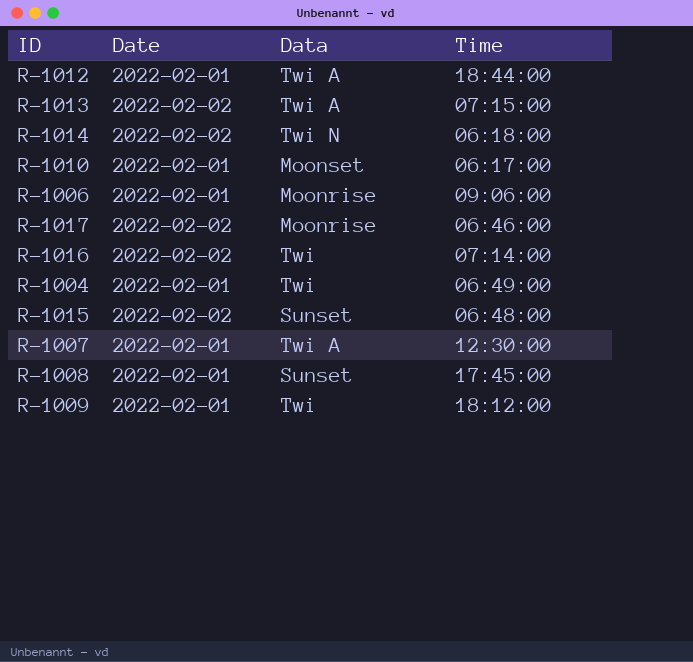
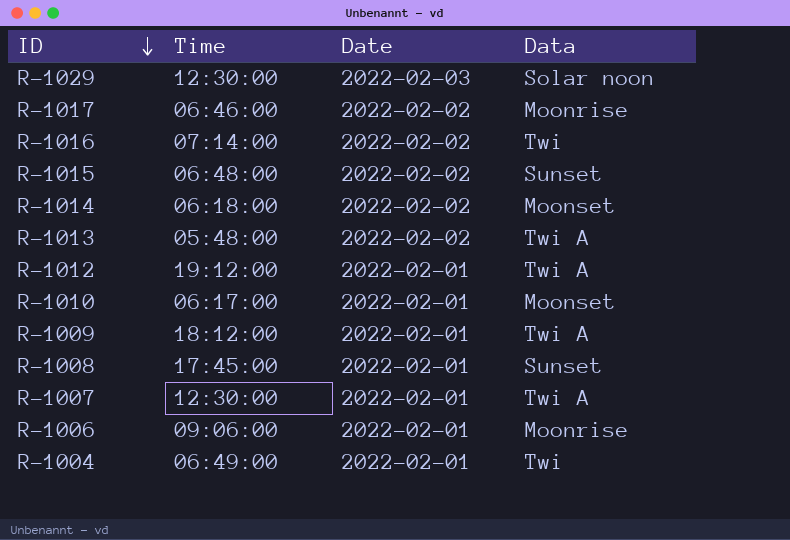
row order: none -> ID descending
column Time | position: 4 -> 2
row R-1029: none -> 12:30:00 | 2022-02-03 | Solar noon
R-1014 | Data: Twi N -> Moonset
R-1013 | Time: 07:15:00 -> 05:48:00
R-1012 | Time: 18:44:00 -> 19:12:00
R-1009 | Data: Twi -> Twi A

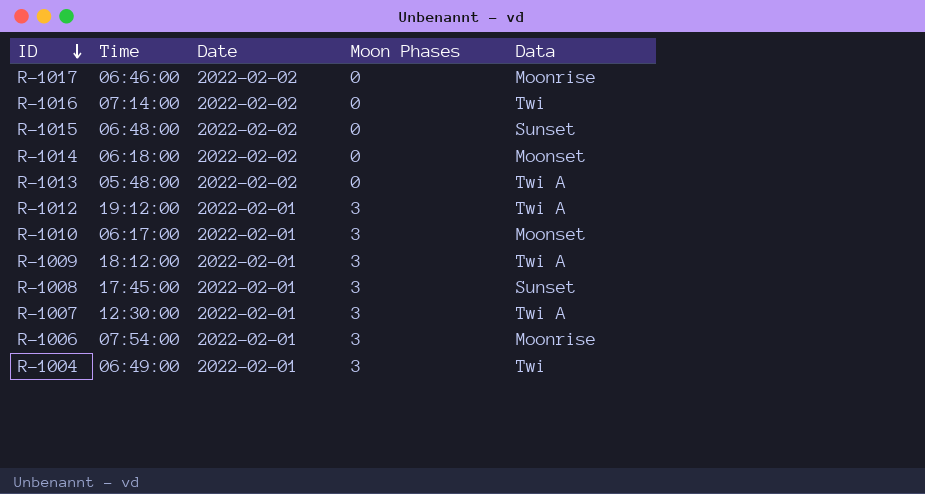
column Moon Phases | position: none -> 4
row R-1029: 12:30:00 | 2022-02-03 | Solar noon -> none
R-1006 | Time: 09:06:00 -> 07:54:00

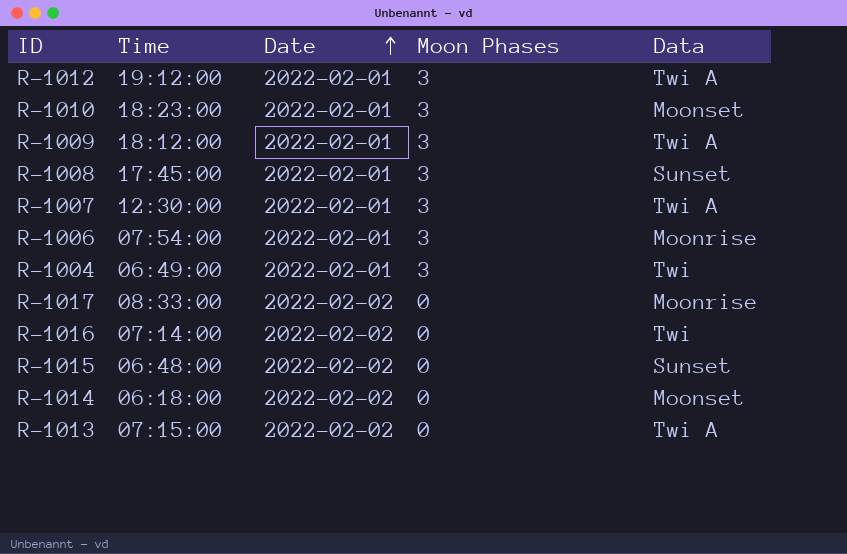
row order: ID descending -> Date ascending
R-1010 | Time: 06:17:00 -> 18:23:00
R-1017 | Time: 06:46:00 -> 08:33:00
R-1013 | Time: 05:48:00 -> 07:15:00

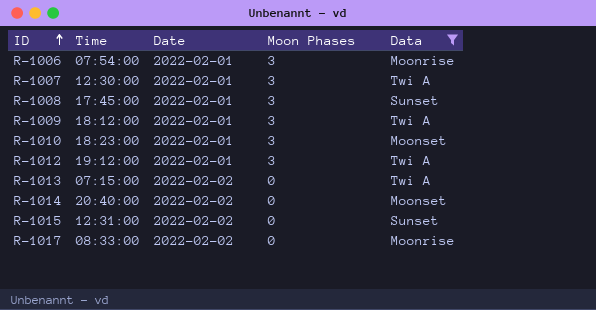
filter: none -> Data != Twi
row order: Date ascending -> ID ascending
R-1014 | Time: 06:18:00 -> 20:40:00
R-1015 | Time: 06:48:00 -> 12:31:00

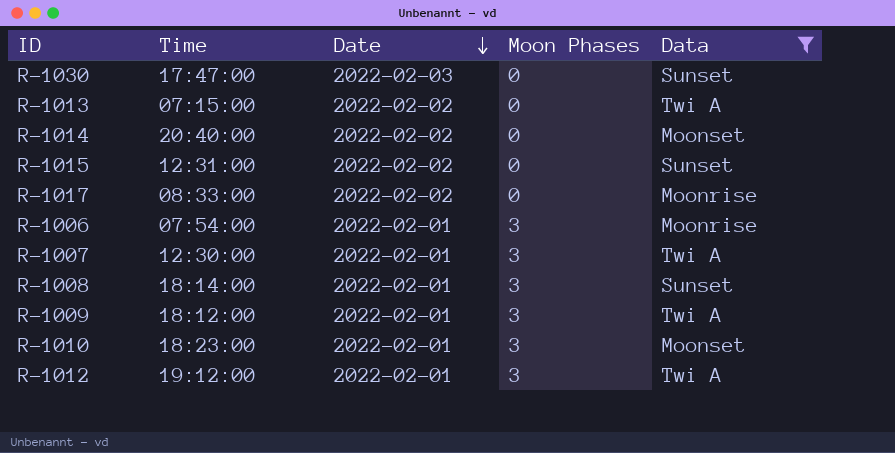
row order: ID ascending -> Date descending
row R-1030: none -> 17:47:00 | 2022-02-03 | 0 | Sunset
R-1008 | Time: 17:45:00 -> 18:14:00

